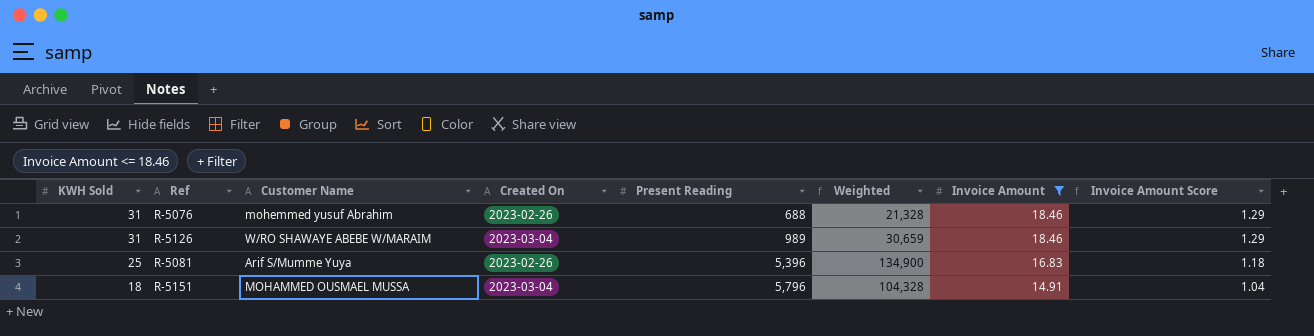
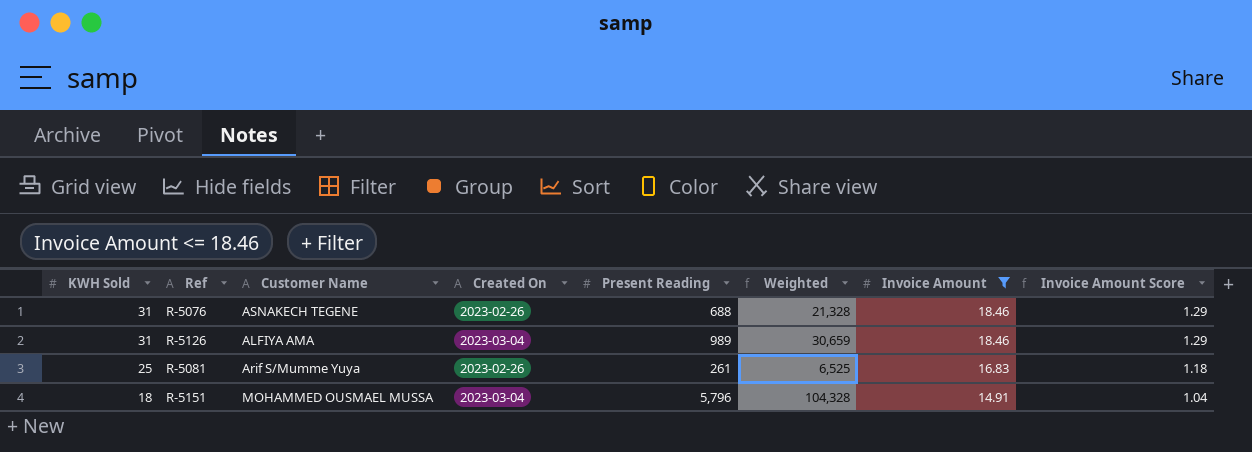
R-5076 | Customer Name: mohemmed yusuf Abrahim -> ASNAKECH TEGENE
R-5126 | Customer Name: W/RO SHAWAYE ABEBE W/MARAIM -> ALFIYA AMA
R-5081 | Present Reading: 5,396 -> 261
R-5081 | Weighted: 134,900 -> 6,525

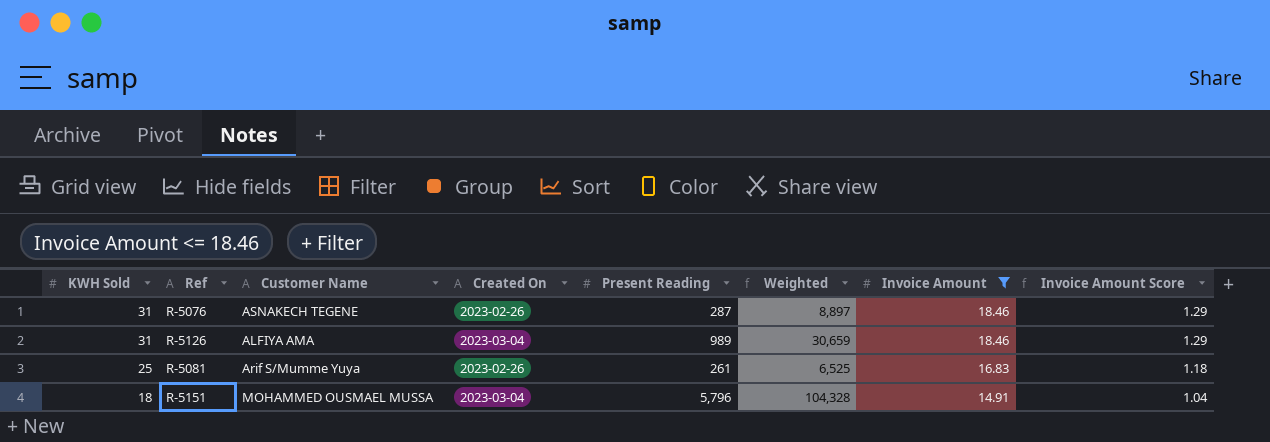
R-5076 | Present Reading: 688 -> 287
R-5076 | Weighted: 21,328 -> 8,897

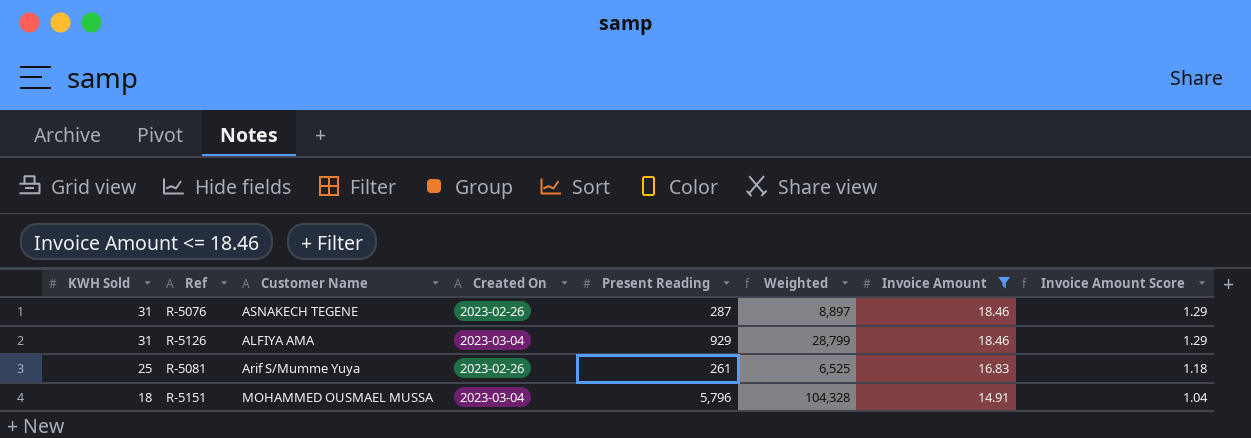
R-5126 | Present Reading: 989 -> 929
R-5126 | Weighted: 30,659 -> 28,799

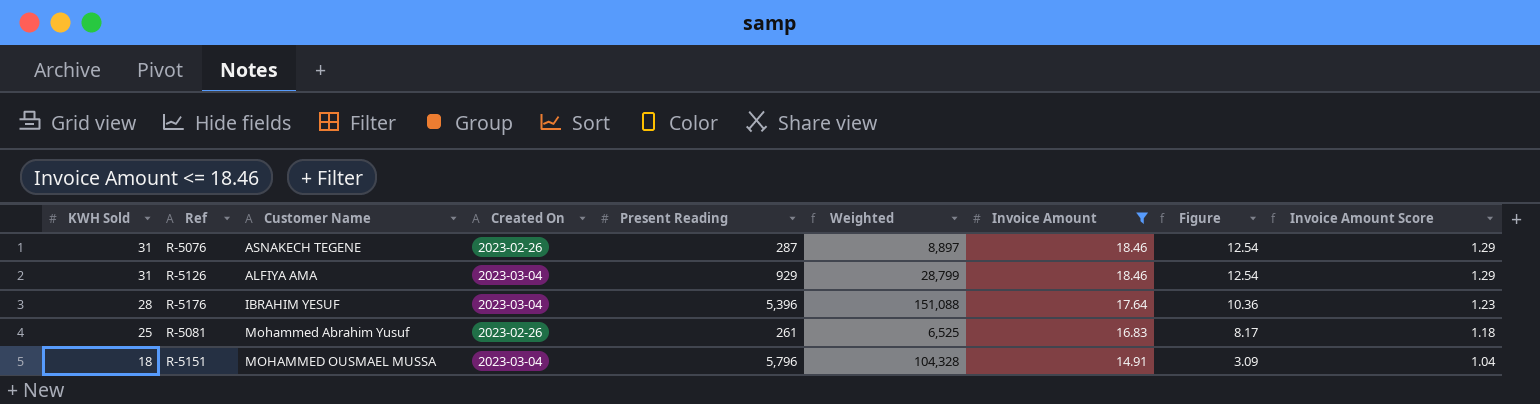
column Figure | formula: none -> [KWH Sold] - [Invoice Amount]
row R-5176: none -> 28 | IBRAHIM YESUF | 2023-03-04 | 5,396 | 151,088 | 17.64 | 10.36 | 1.23
R-5081 | Customer Name: Arif S/Mumme Yuya -> Mohammed Abrahim Yusuf

